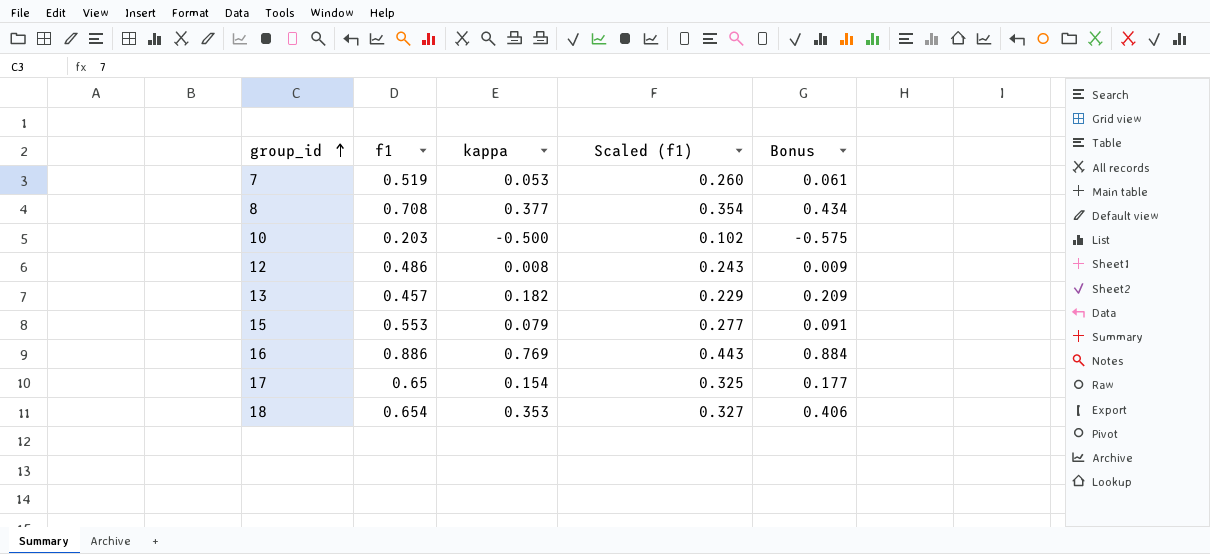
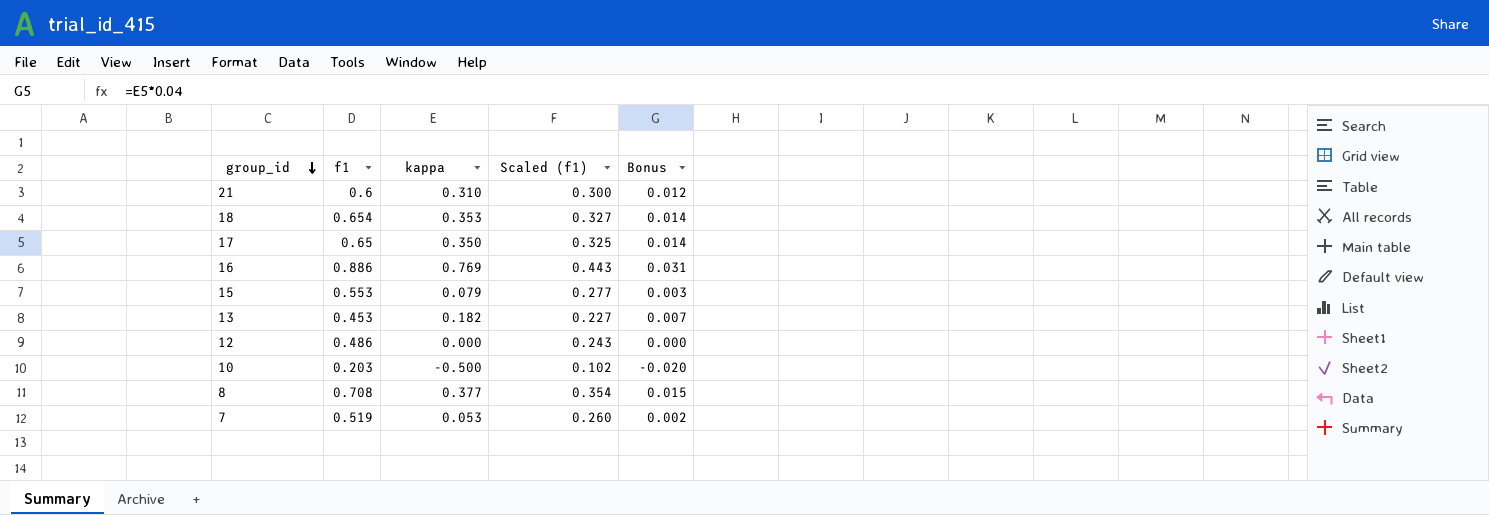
row order: group_id ascending -> group_id descending
column Bonus | formula: [kappa] * 1.15 -> [kappa] * 0.04
row 21: none -> 0.6 | 0.310 | 0.300 | 0.012
17 | kappa: 0.154 -> 0.350
13 | f1: 0.457 -> 0.453
13 | Scaled (f1): 0.229 -> 0.227
12 | kappa: 0.008 -> 0.000

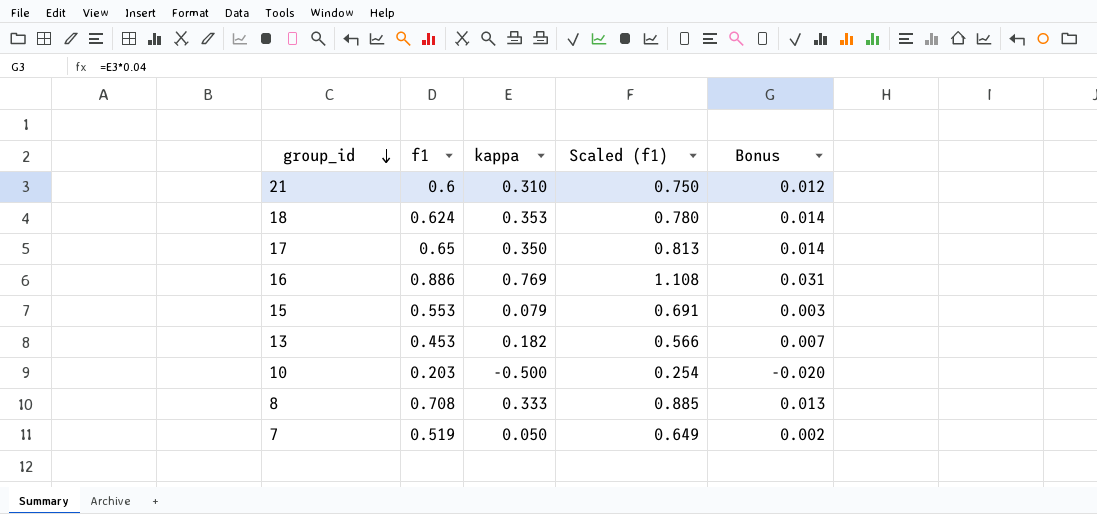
column Scaled (f1) | formula: [f1] * 0.5 -> [f1] * 1.25
row 12: 0.486 | 0.000 | 0.243 | 0.000 -> none
18 | f1: 0.654 -> 0.624
8 | kappa: 0.377 -> 0.333
8 | Bonus: 0.015 -> 0.013
7 | kappa: 0.053 -> 0.050

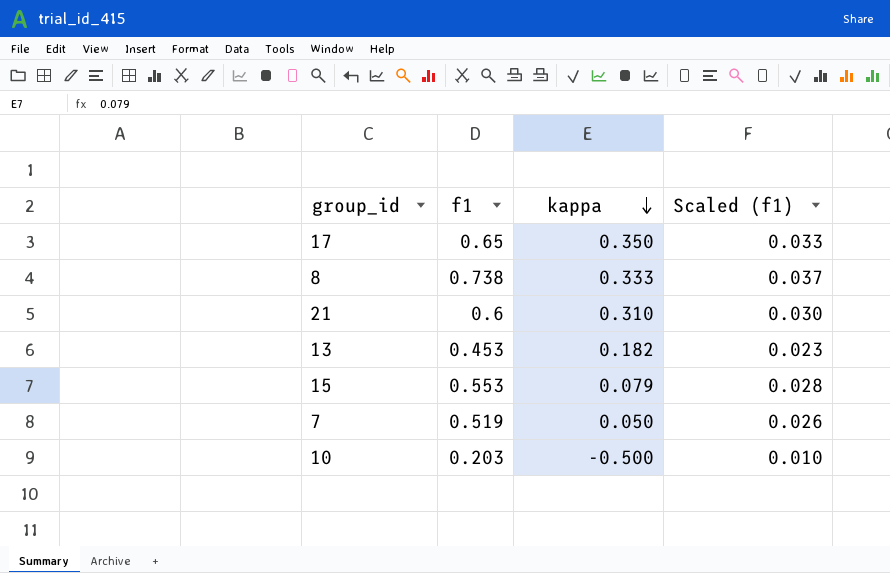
row order: group_id descending -> kappa descending
column Bonus | formula: [kappa] * 0.04 -> none
column Scaled (f1) | formula: [f1] * 1.25 -> [f1] * 0.05
row 18: 0.624 | 0.353 | 0.780 | 0.014 -> none
row 16: 0.886 | 0.769 | 1.108 | 0.031 -> none
8 | f1: 0.708 -> 0.738

